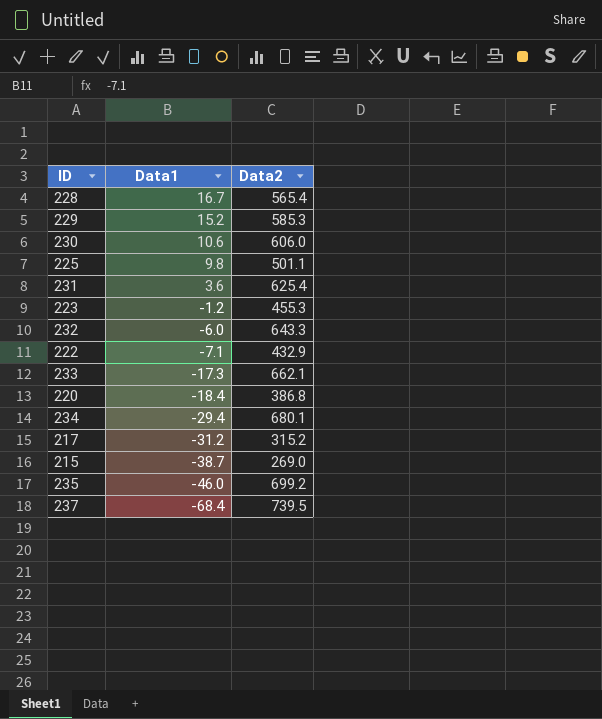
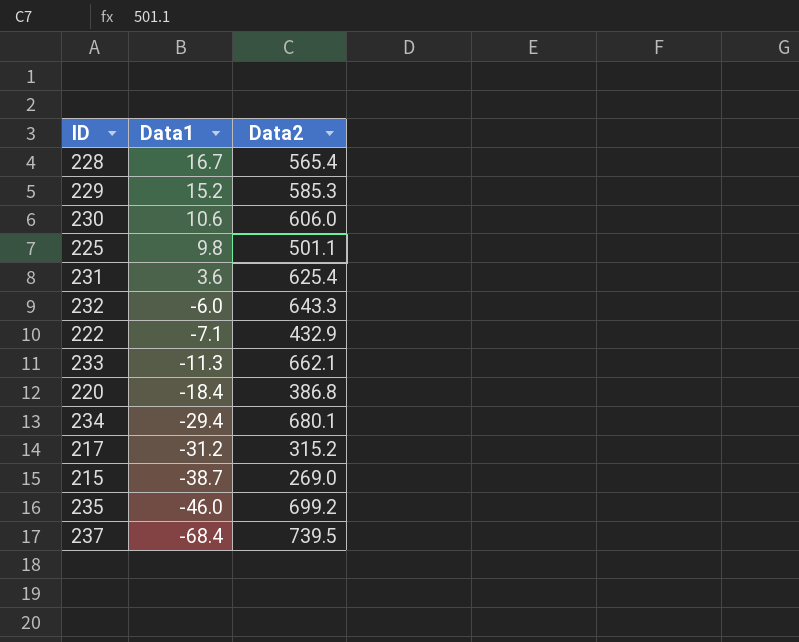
row 223: -1.2 | 455.3 -> none
233 | Data1: -17.3 -> -11.3

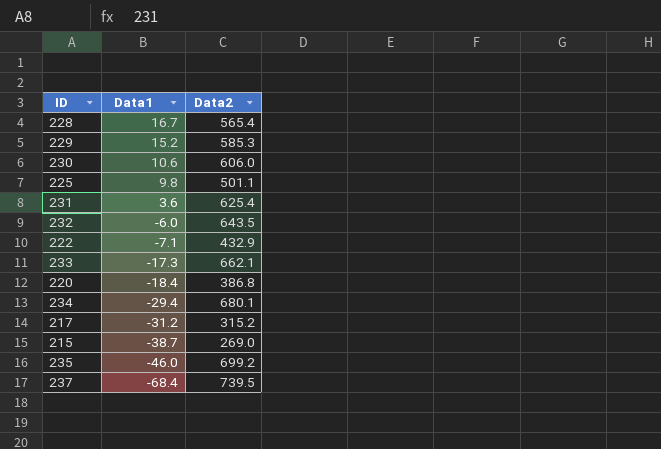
232 | Data2: 643.3 -> 643.5
233 | Data1: -11.3 -> -17.3

